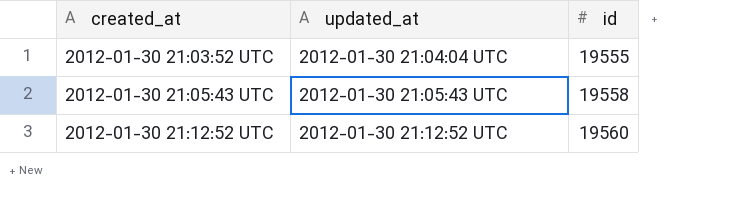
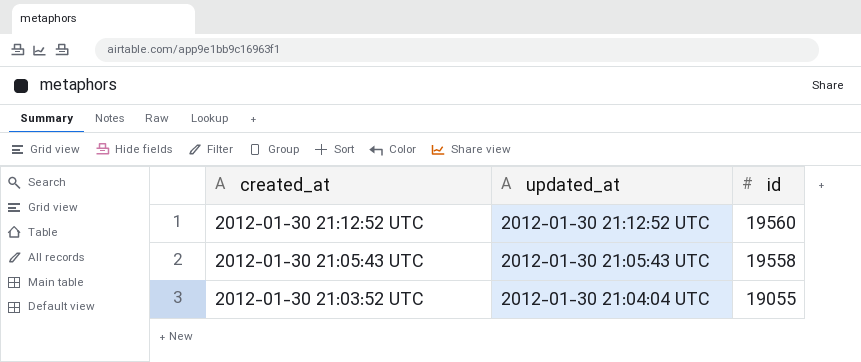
row order: created_at ascending -> created_at descending
2012-01-30 21:03:52 UTC | id: 19555 -> 19055

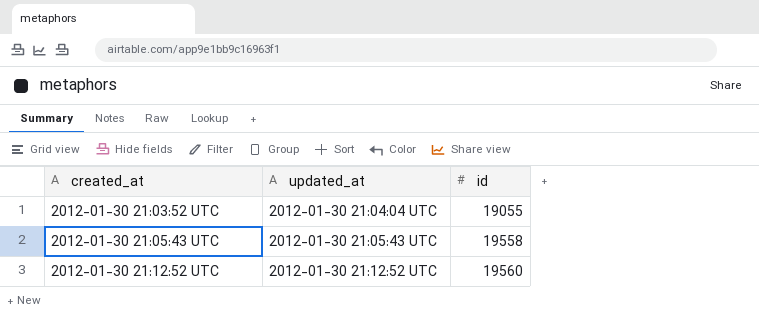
row order: created_at descending -> created_at ascending

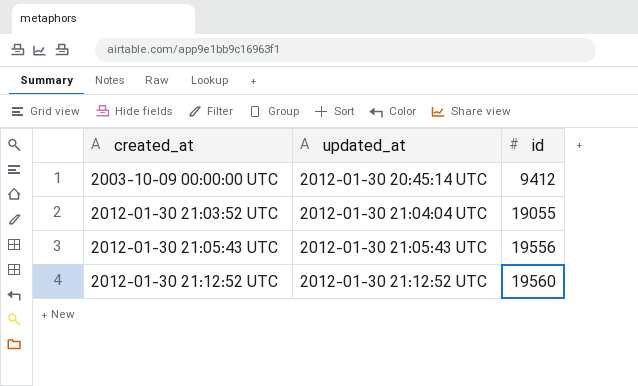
row 2003-10-09 00:00:00 UTC: none -> 2012-01-30 20:45:14 UTC | 9412
2012-01-30 21:05:43 UTC | id: 19558 -> 19556

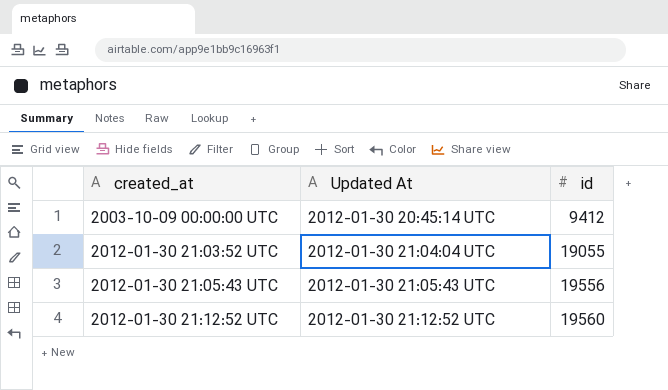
column name: updated_at -> Updated At

